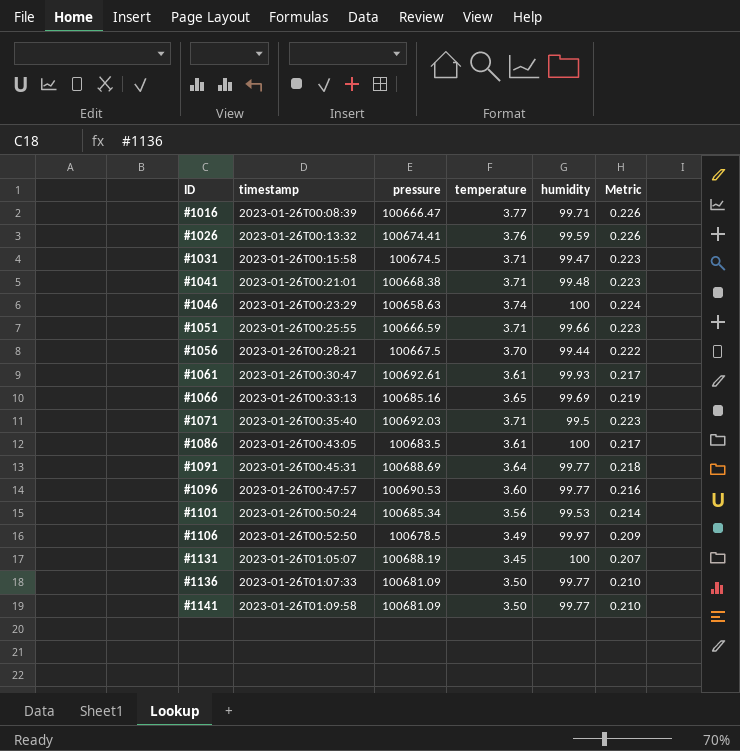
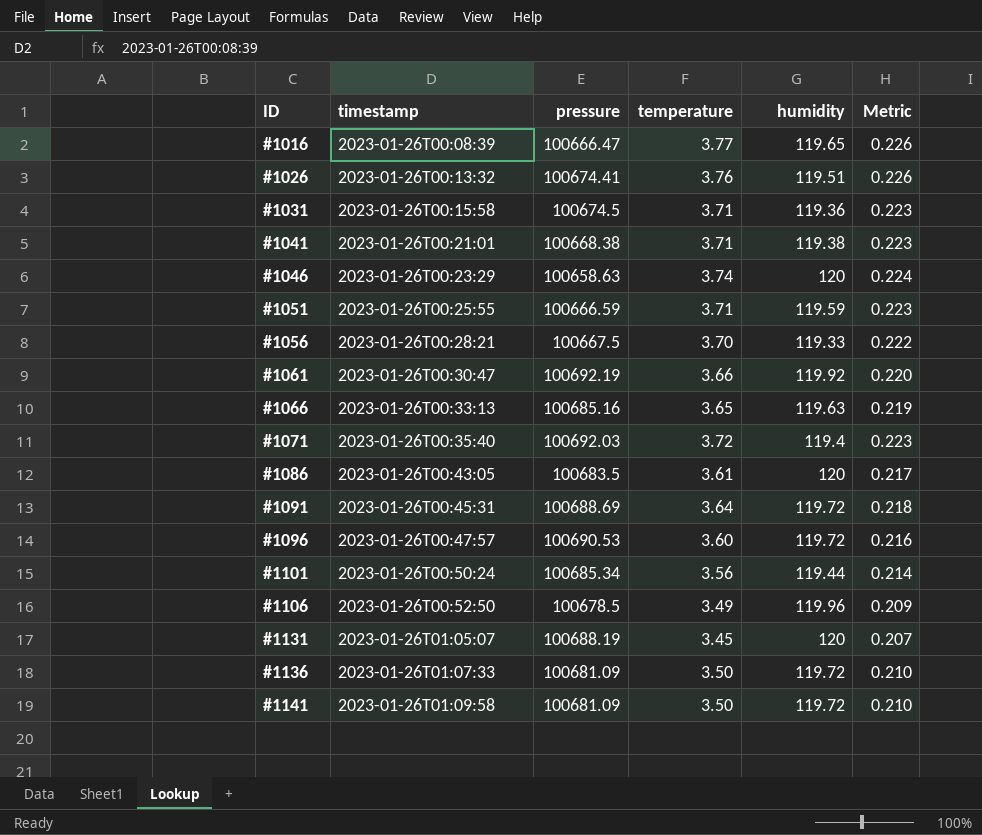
#1016 | humidity: 99.71 -> 119.65
#1026 | humidity: 99.59 -> 119.51
#1031 | humidity: 99.47 -> 119.36
#1041 | humidity: 99.48 -> 119.38
#1046 | humidity: 100 -> 120
#1051 | humidity: 99.66 -> 119.59
#1056 | humidity: 99.44 -> 119.33
#1061 | pressure: 100692.61 -> 100692.19
#1061 | temperature: 3.61 -> 3.66
#1061 | humidity: 99.93 -> 119.92
#1061 | Metric: 0.217 -> 0.220
#1066 | humidity: 99.69 -> 119.63
#1071 | temperature: 3.71 -> 3.72
#1071 | humidity: 99.5 -> 119.4
#1086 | humidity: 100 -> 120
#1091 | humidity: 99.77 -> 119.72
#1096 | humidity: 99.77 -> 119.72
#1101 | humidity: 99.53 -> 119.44
#1106 | humidity: 99.97 -> 119.96
#1131 | humidity: 100 -> 120
#1136 | humidity: 99.77 -> 119.72
#1141 | humidity: 99.77 -> 119.72

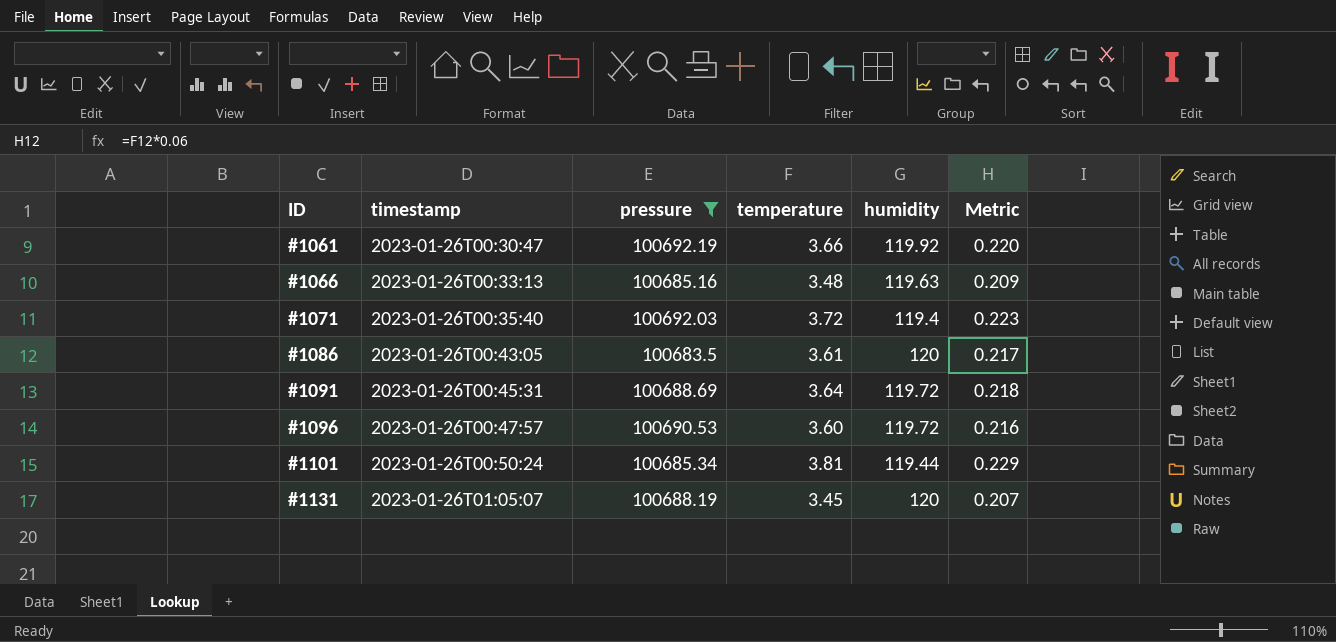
filter: none -> pressure >= 100683.5
#1066 | temperature: 3.65 -> 3.48
#1066 | Metric: 0.219 -> 0.209
#1101 | temperature: 3.56 -> 3.81
#1101 | Metric: 0.214 -> 0.229

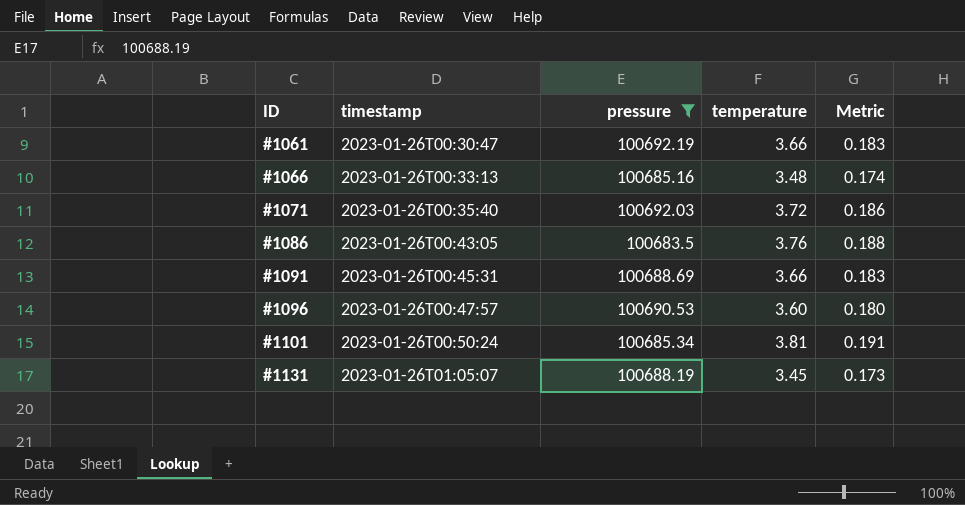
column humidity | position: 5 -> none
column Metric | formula: [temperature] * 0.06 -> [temperature] * 0.05
#1086 | temperature: 3.61 -> 3.76
#1091 | temperature: 3.64 -> 3.66

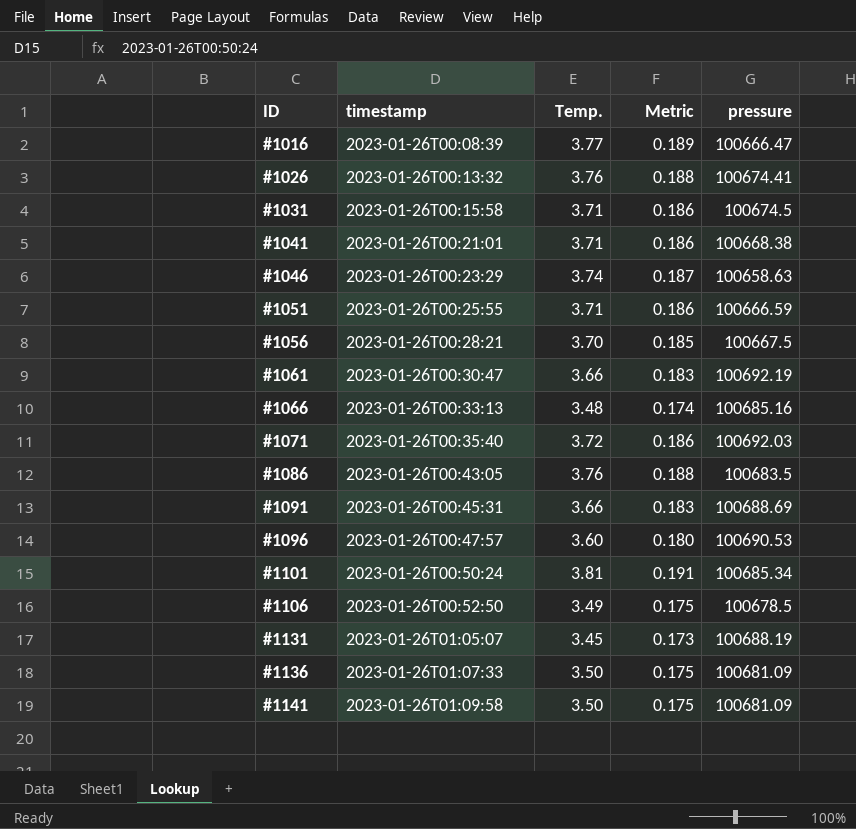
filter: pressure >= 100683.5 -> none
column name: temperature -> Temp.
column pressure | position: 3 -> 5

